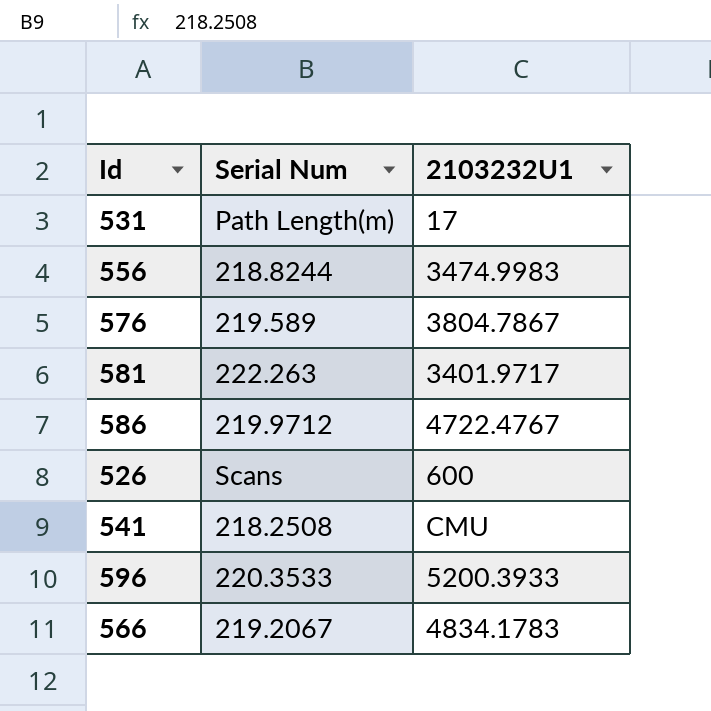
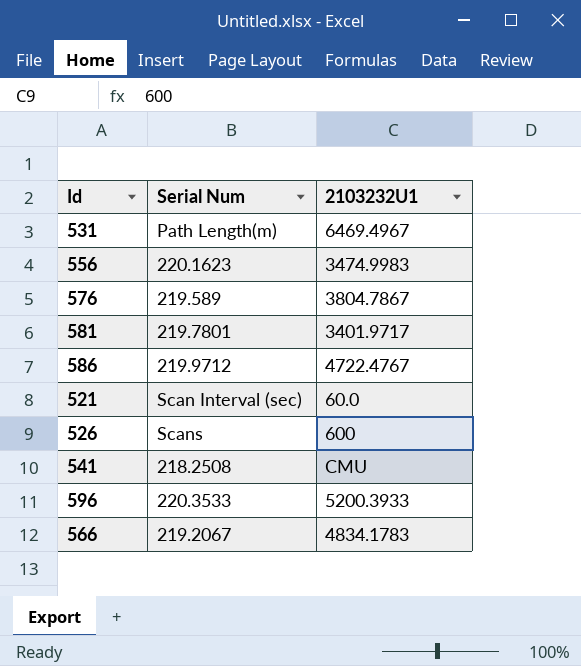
531 | 2103232U1: 17 -> 6469.4967
556 | Serial Num: 218.8244 -> 220.1623
581 | Serial Num: 222.263 -> 219.7801
row 521: none -> Scan Interval (sec) | 60.0

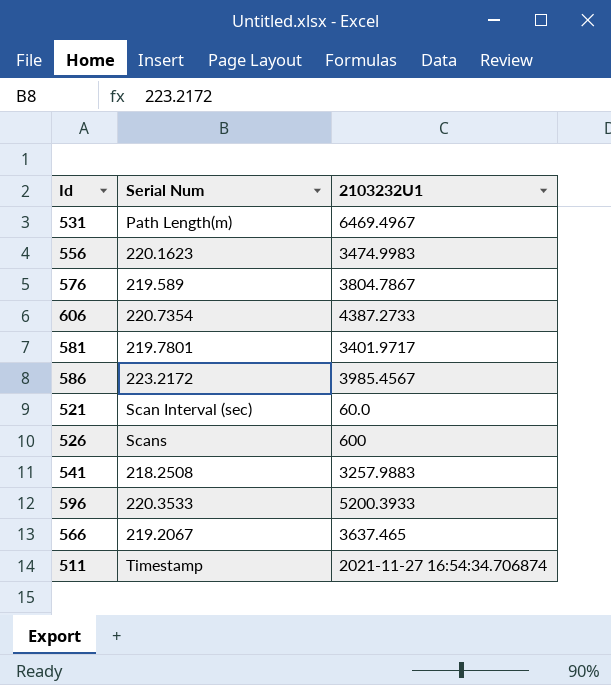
row 606: none -> 220.7354 | 4387.2733
586 | Serial Num: 219.9712 -> 223.2172
586 | 2103232U1: 4722.4767 -> 3985.4567
541 | 2103232U1: CMU -> 3257.9883
566 | 2103232U1: 4834.1783 -> 3637.465
row 511: none -> Timestamp | 2021-11-27 16:54:34.706874

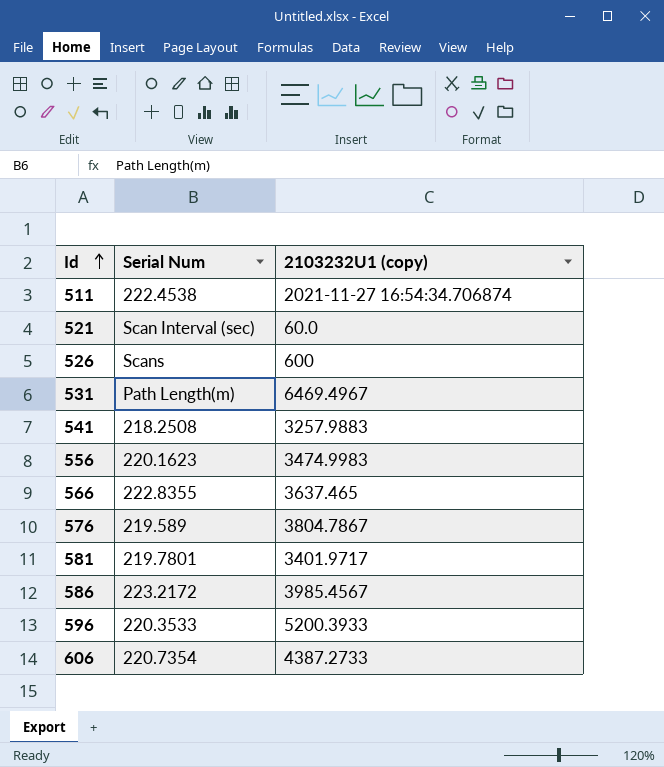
row order: none -> Id ascending
column name: 2103232U1 -> 2103232U1 (copy)
511 | Serial Num: Timestamp -> 222.4538
566 | Serial Num: 219.2067 -> 222.8355

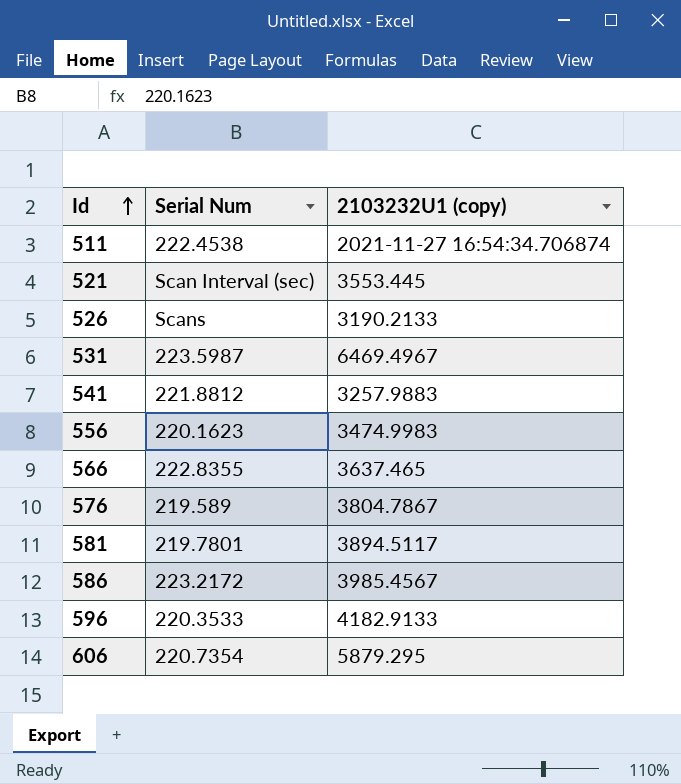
521 | 2103232U1 (copy): 60.0 -> 3553.445
526 | 2103232U1 (copy): 600 -> 3190.2133
531 | Serial Num: Path Length(m) -> 223.5987
541 | Serial Num: 218.2508 -> 221.8812
581 | 2103232U1 (copy): 3401.9717 -> 3894.5117
596 | 2103232U1 (copy): 5200.3933 -> 4182.9133
606 | 2103232U1 (copy): 4387.2733 -> 5879.295

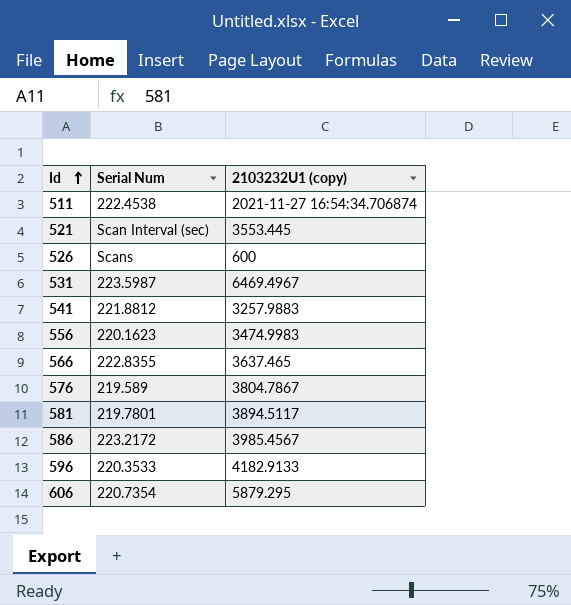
526 | 2103232U1 (copy): 3190.2133 -> 600

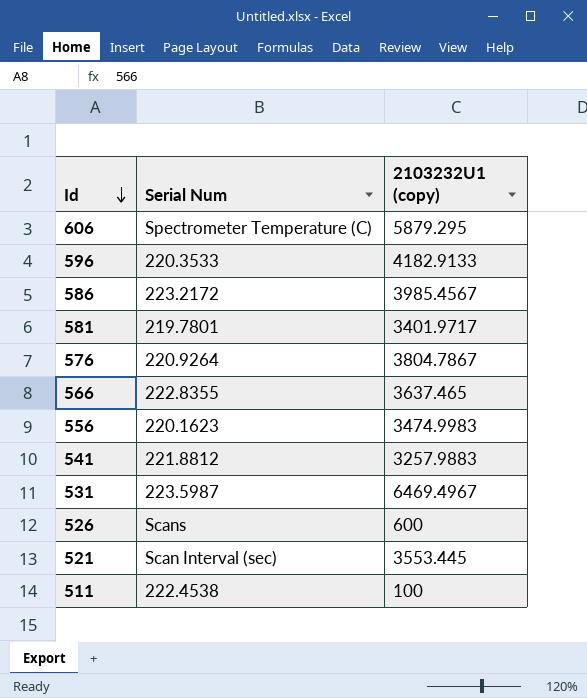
row order: Id ascending -> Id descending
606 | Serial Num: 220.7354 -> Spectrometer Temperature (C)
581 | 2103232U1 (copy): 3894.5117 -> 3401.9717
576 | Serial Num: 219.589 -> 220.9264
511 | 2103232U1 (copy): 2021-11-27 16:54:34.706874 -> 100

